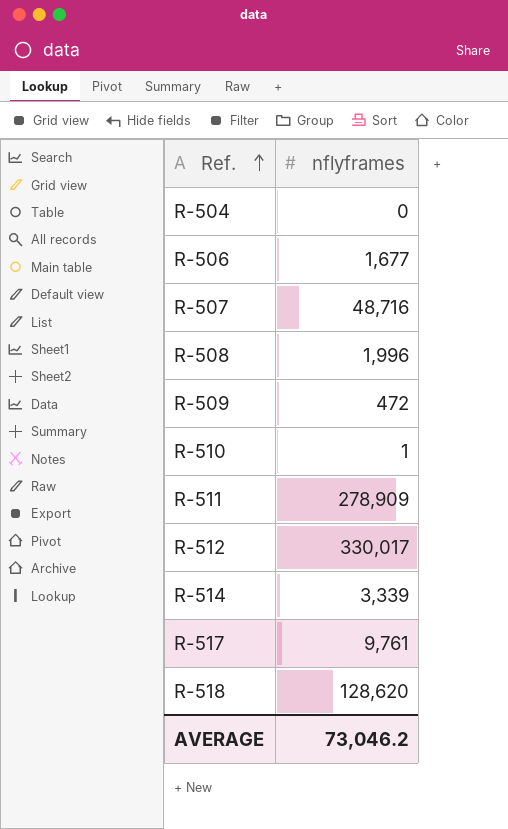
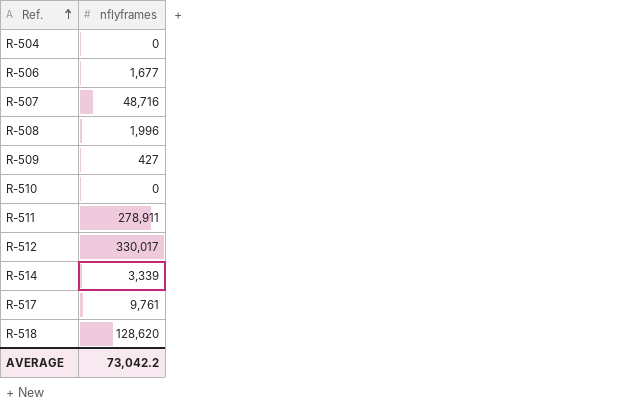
R-509 | nflyframes: 472 -> 427
R-510 | nflyframes: 1 -> 0
R-511 | nflyframes: 278,909 -> 278,911
AVERAGE | nflyframes: 73,046.2 -> 73,042.2

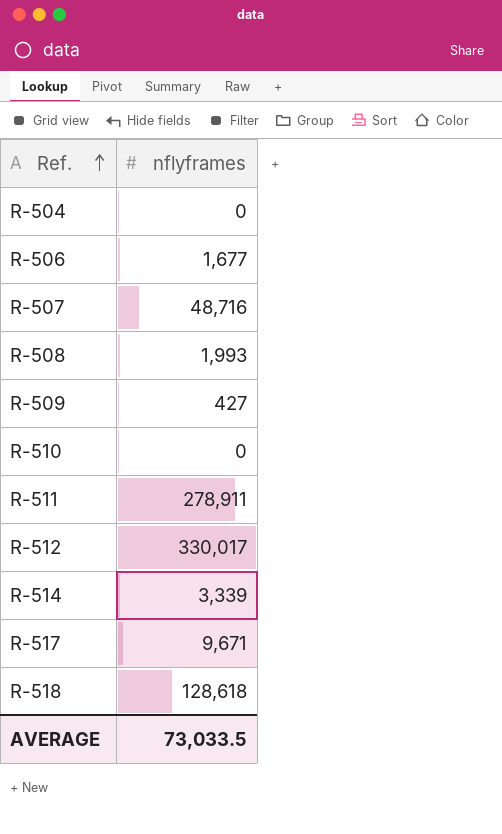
R-508 | nflyframes: 1,996 -> 1,993
R-517 | nflyframes: 9,761 -> 9,671
R-518 | nflyframes: 128,620 -> 128,618
AVERAGE | nflyframes: 73,042.2 -> 73,033.5

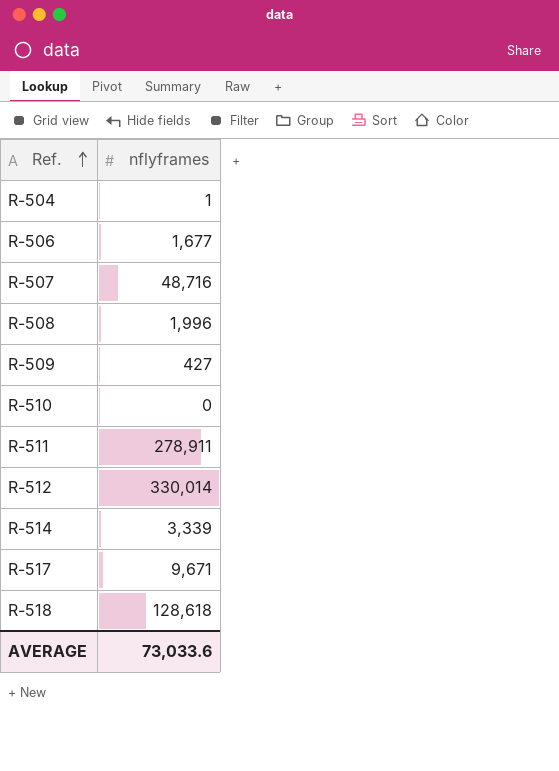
R-504 | nflyframes: 0 -> 1
R-508 | nflyframes: 1,993 -> 1,996
R-512 | nflyframes: 330,017 -> 330,014
AVERAGE | nflyframes: 73,033.5 -> 73,033.6

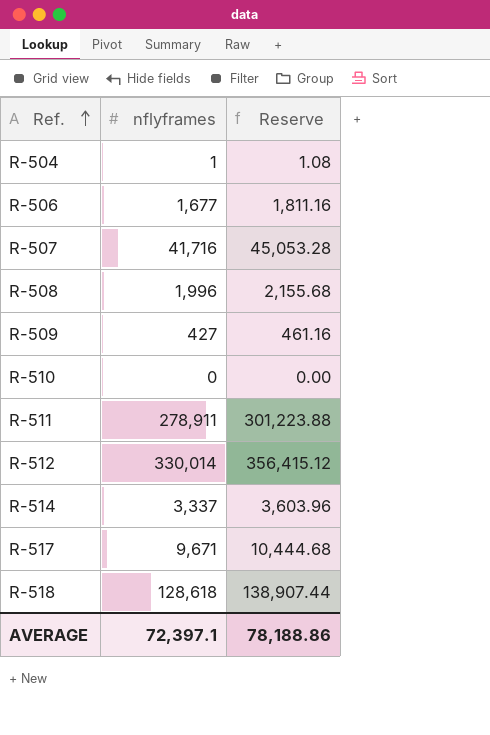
column Reserve | formula: none -> [nflyframes] * 1.08
R-507 | nflyframes: 48,716 -> 41,716
R-514 | nflyframes: 3,339 -> 3,337
AVERAGE | nflyframes: 73,033.6 -> 72,397.1

